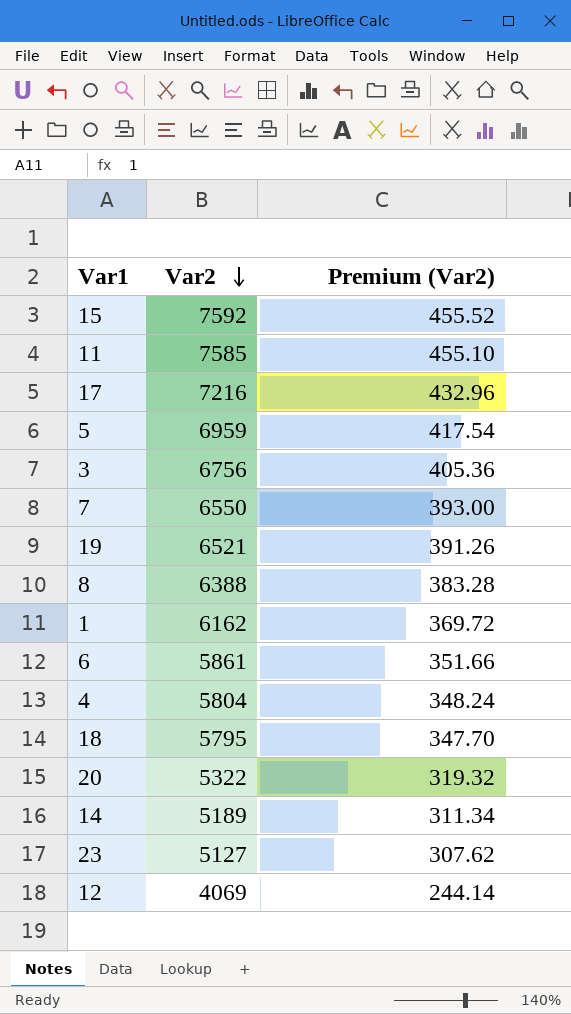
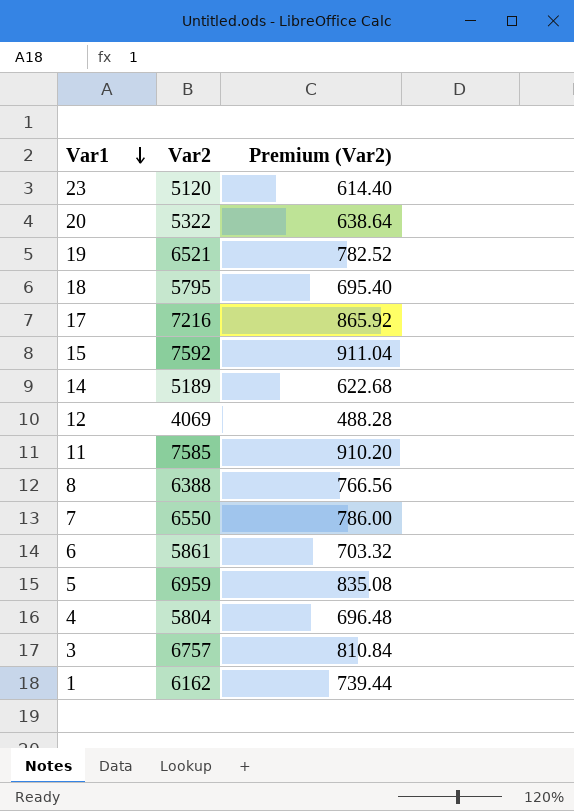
row order: Var2 descending -> Var1 descending
column Premium (Var2) | formula: [Var2] * 0.06 -> [Var2] * 0.12
23 | Var2: 5127 -> 5120
3 | Var2: 6756 -> 6757

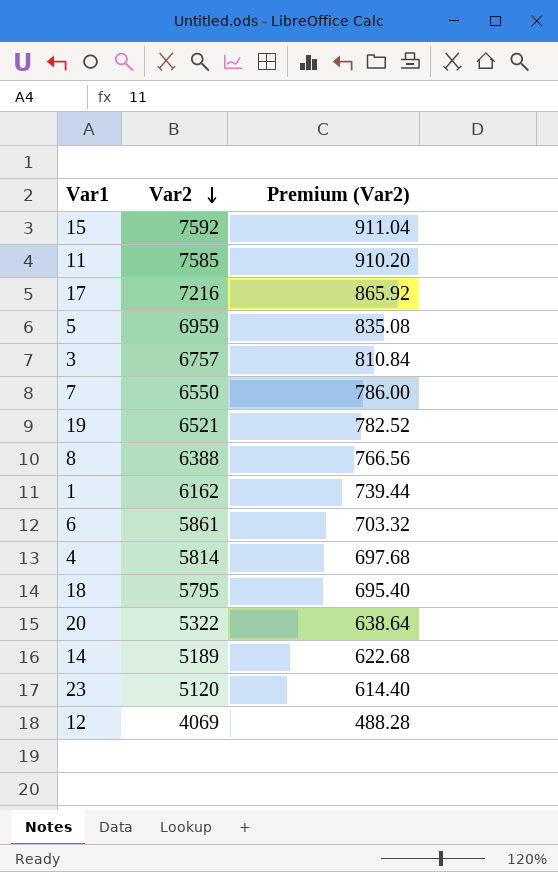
row order: Var1 descending -> Var2 descending
4 | Var2: 5804 -> 5814
4 | Premium (Var2): 696.48 -> 697.68

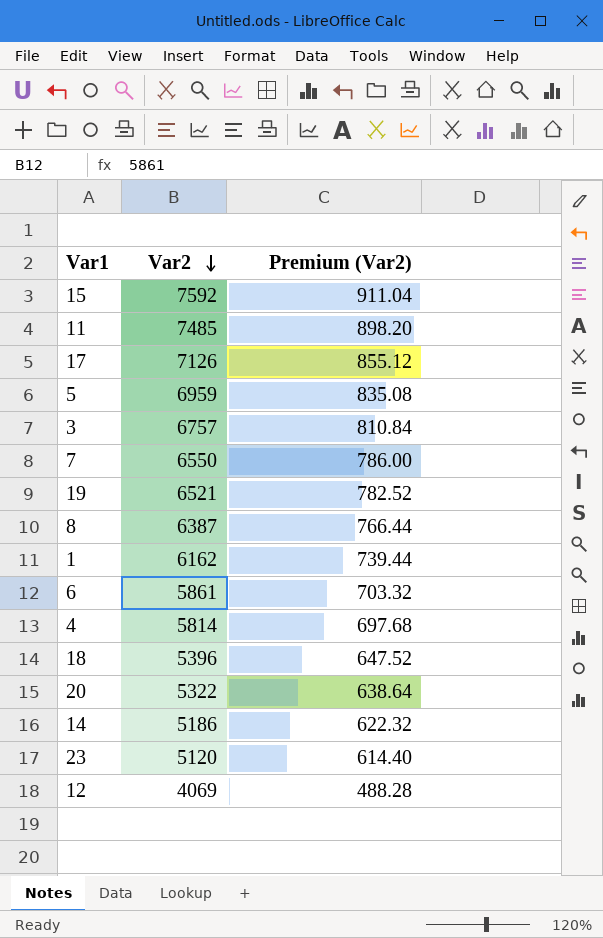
11 | Var2: 7585 -> 7485
11 | Premium (Var2): 910.20 -> 898.20
17 | Var2: 7216 -> 7126
17 | Premium (Var2): 865.92 -> 855.12
8 | Var2: 6388 -> 6387
8 | Premium (Var2): 766.56 -> 766.44
18 | Var2: 5795 -> 5396
18 | Premium (Var2): 695.40 -> 647.52
14 | Var2: 5189 -> 5186
14 | Premium (Var2): 622.68 -> 622.32

